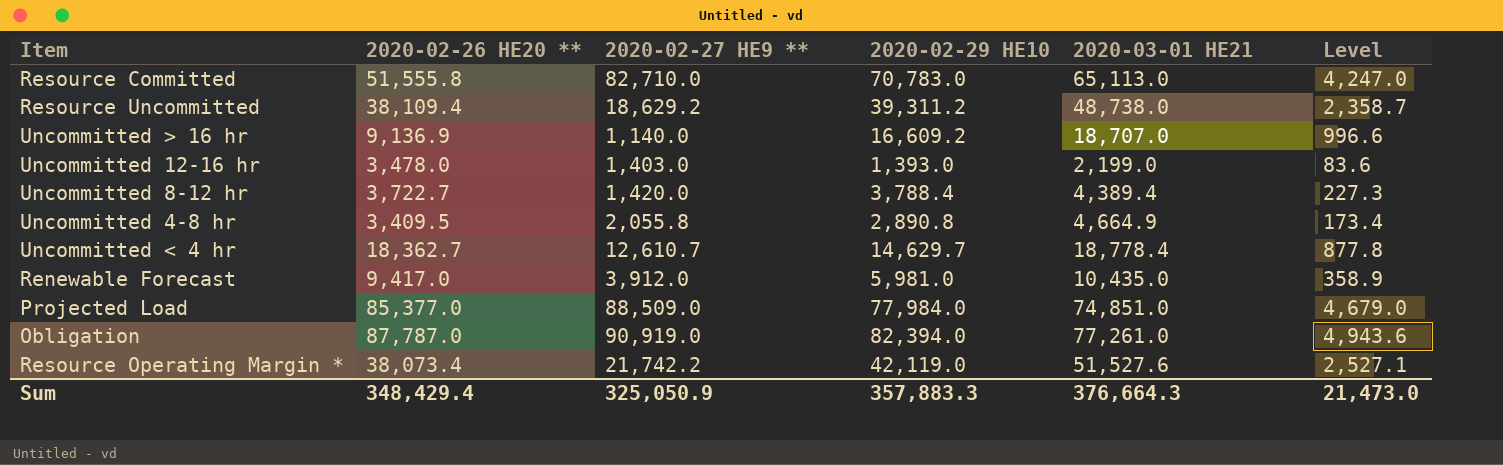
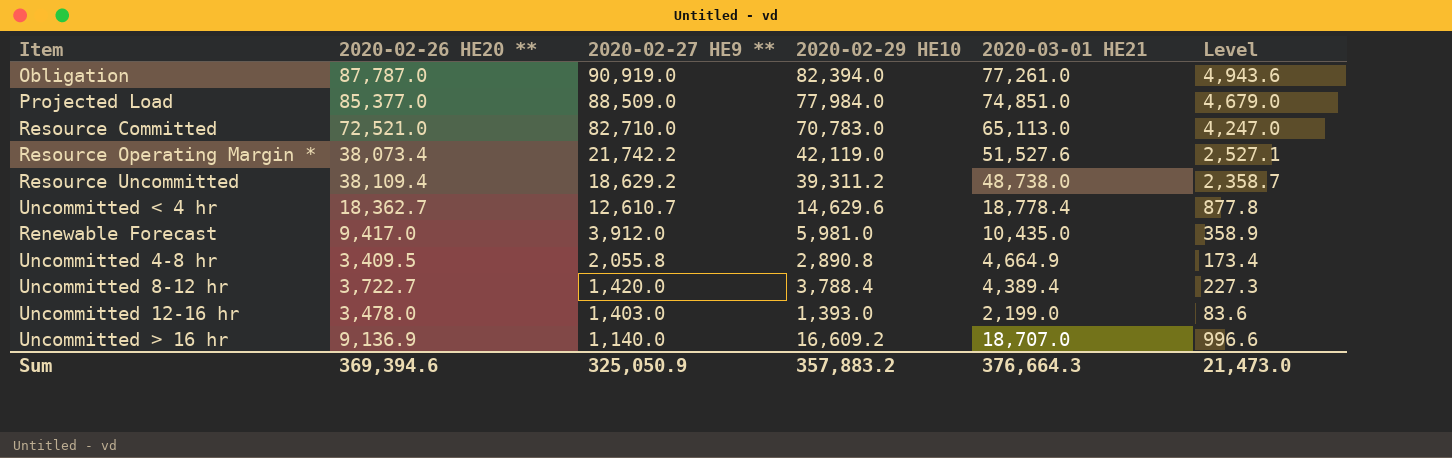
row order: none -> 2020-02-27 HE9 ** descending
Resource Committed | 2020-02-26 HE20 **: 51,555.8 -> 72,521.0
Uncommitted < 4 hr | 2020-02-29 HE10: 14,629.7 -> 14,629.6
Sum | 2020-02-26 HE20 **: 348,429.4 -> 369,394.6
Sum | 2020-02-29 HE10: 357,883.3 -> 357,883.2

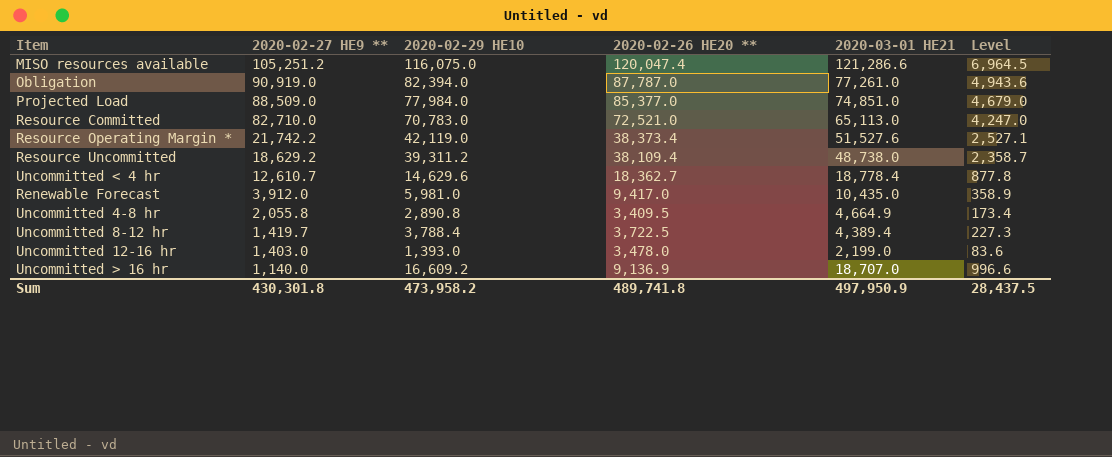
column 2020-02-26 HE20 ** | position: 2 -> 4
row MISO resources available: none -> 105,251.2 | 116,075.0 | 120,047.4 | 121,286.6 | 6,964.5
Resource Operating Margin * | 2020-02-26 HE20 **: 38,073.4 -> 38,373.4
Uncommitted 8-12 hr | 2020-02-27 HE9 **: 1,420.0 -> 1,419.7
Uncommitted 8-12 hr | 2020-02-26 HE20 **: 3,722.7 -> 3,722.5
Sum | 2020-02-27 HE9 **: 325,050.9 -> 430,301.8
Sum | 2020-02-29 HE10: 357,883.2 -> 473,958.2
Sum | 2020-02-26 HE20 **: 369,394.6 -> 489,741.8
Sum | 2020-03-01 HE21: 376,664.3 -> 497,950.9
Sum | Level: 21,473.0 -> 28,437.5

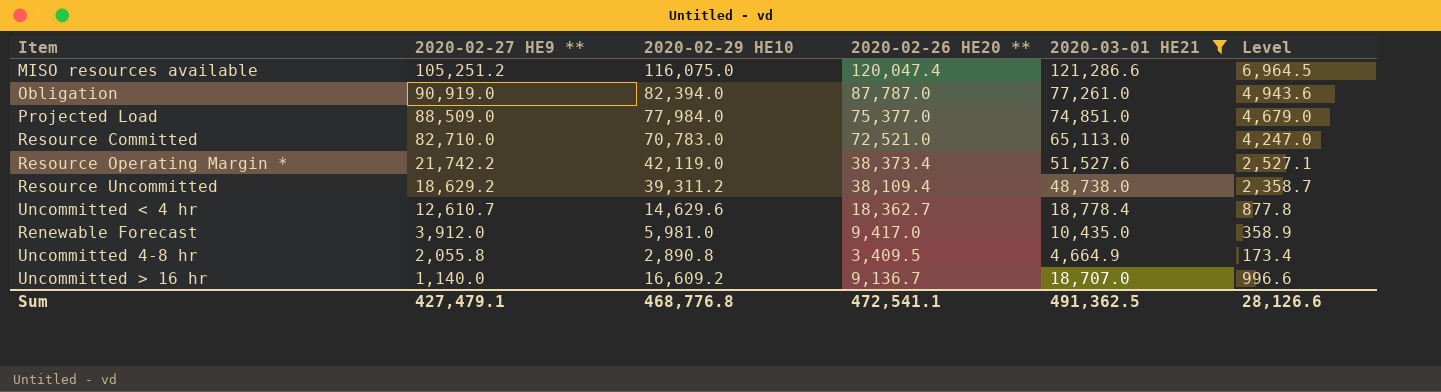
filter: none -> 2020-03-01 HE21 >= 4,664.9
Projected Load | 2020-02-26 HE20 **: 85,377.0 -> 75,377.0
Uncommitted > 16 hr | 2020-02-26 HE20 **: 9,136.9 -> 9,136.7
Sum | 2020-02-27 HE9 **: 430,301.8 -> 427,479.1
Sum | 2020-02-29 HE10: 473,958.2 -> 468,776.8
Sum | 2020-02-26 HE20 **: 489,741.8 -> 472,541.1
Sum | 2020-03-01 HE21: 497,950.9 -> 491,362.5
Sum | Level: 28,437.5 -> 28,126.6

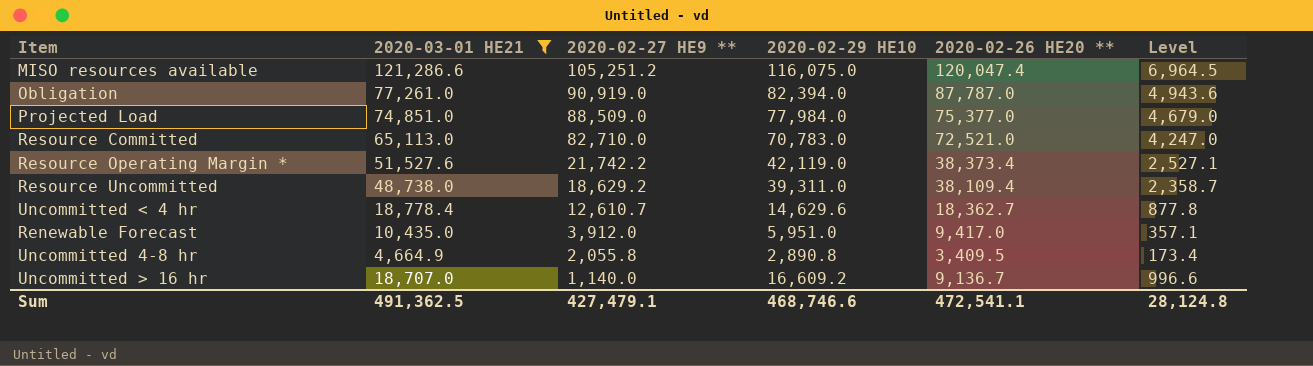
column 2020-03-01 HE21 | position: 5 -> 2
Resource Uncommitted | 2020-02-29 HE10: 39,311.2 -> 39,311.0
Renewable Forecast | 2020-02-29 HE10: 5,981.0 -> 5,951.0
Renewable Forecast | Level: 358.9 -> 357.1
Sum | 2020-02-29 HE10: 468,776.8 -> 468,746.6
Sum | Level: 28,126.6 -> 28,124.8

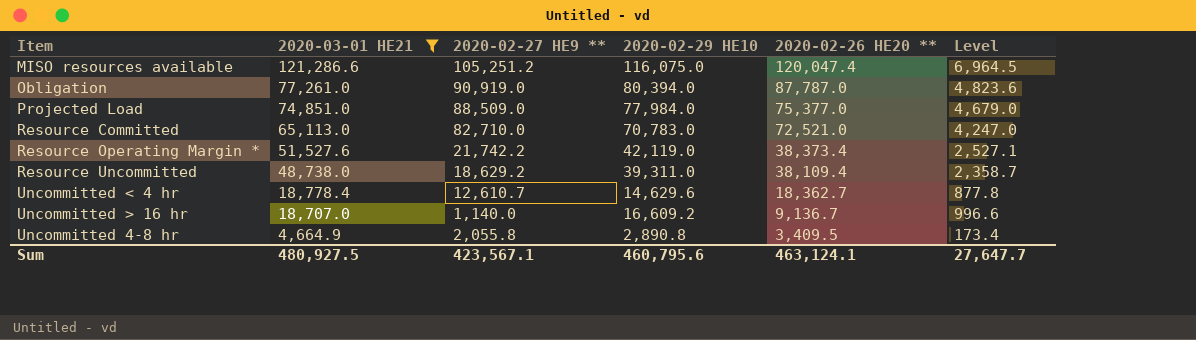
row order: 2020-02-27 HE9 ** descending -> 2020-03-01 HE21 descending
row Renewable Forecast: 10,435.0 | 3,912.0 | 5,951.0 | 9,417.0 | 357.1 -> none
Obligation | 2020-02-29 HE10: 82,394.0 -> 80,394.0
Obligation | Level: 4,943.6 -> 4,823.6
Sum | 2020-03-01 HE21: 491,362.5 -> 480,927.5
Sum | 2020-02-27 HE9 **: 427,479.1 -> 423,567.1
Sum | 2020-02-29 HE10: 468,746.6 -> 460,795.6
Sum | 2020-02-26 HE20 **: 472,541.1 -> 463,124.1
Sum | Level: 28,124.8 -> 27,647.7

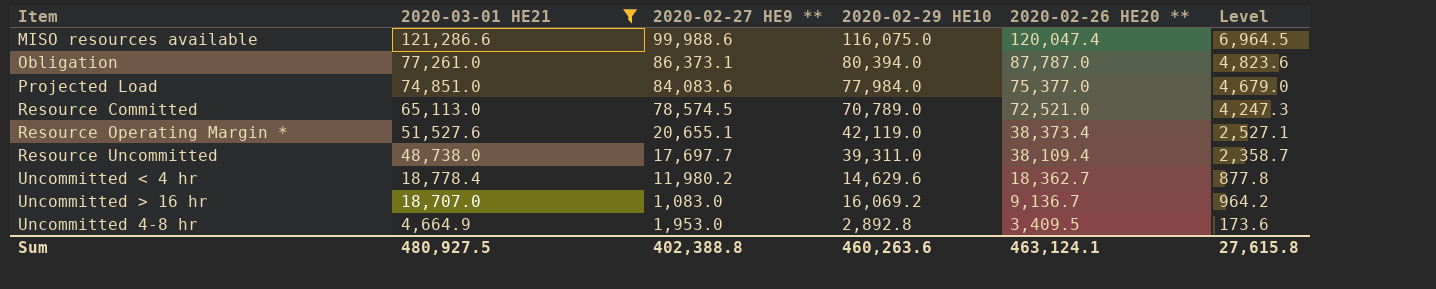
MISO resources available | 2020-02-27 HE9 **: 105,251.2 -> 99,988.6
Obligation | 2020-02-27 HE9 **: 90,919.0 -> 86,373.1
Projected Load | 2020-02-27 HE9 **: 88,509.0 -> 84,083.6
Resource Committed | 2020-02-27 HE9 **: 82,710.0 -> 78,574.5
Resource Committed | 2020-02-29 HE10: 70,783.0 -> 70,789.0
Resource Committed | Level: 4,247.0 -> 4,247.3
Resource Operating Margin * | 2020-02-27 HE9 **: 21,742.2 -> 20,655.1
Resource Uncommitted | 2020-02-27 HE9 **: 18,629.2 -> 17,697.7
Uncommitted < 4 hr | 2020-02-27 HE9 **: 12,610.7 -> 11,980.2
Uncommitted > 16 hr | 2020-02-27 HE9 **: 1,140.0 -> 1,083.0
Uncommitted > 16 hr | 2020-02-29 HE10: 16,609.2 -> 16,069.2
Uncommitted > 16 hr | Level: 996.6 -> 964.2
Uncommitted 4-8 hr | 2020-02-27 HE9 **: 2,055.8 -> 1,953.0
Uncommitted 4-8 hr | 2020-02-29 HE10: 2,890.8 -> 2,892.8
Uncommitted 4-8 hr | Level: 173.4 -> 173.6
Sum | 2020-02-27 HE9 **: 423,567.1 -> 402,388.8
Sum | 2020-02-29 HE10: 460,795.6 -> 460,263.6
Sum | Level: 27,647.7 -> 27,615.8

